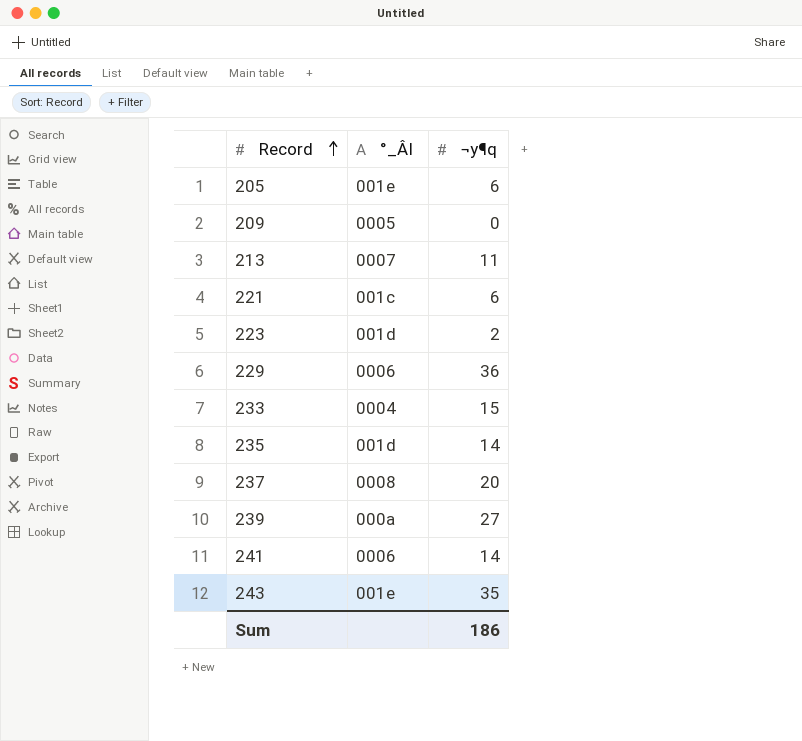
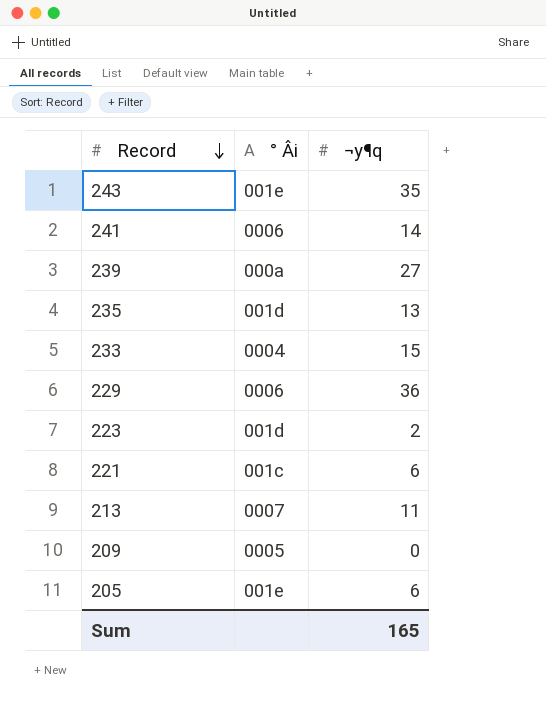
row order: Record ascending -> Record descending
column name: °_ÂI -> ° Âi
row 237: 0008 | 20 -> none
235 | ¬y¶q: 14 -> 13
Sum | ¬y¶q: 186 -> 165

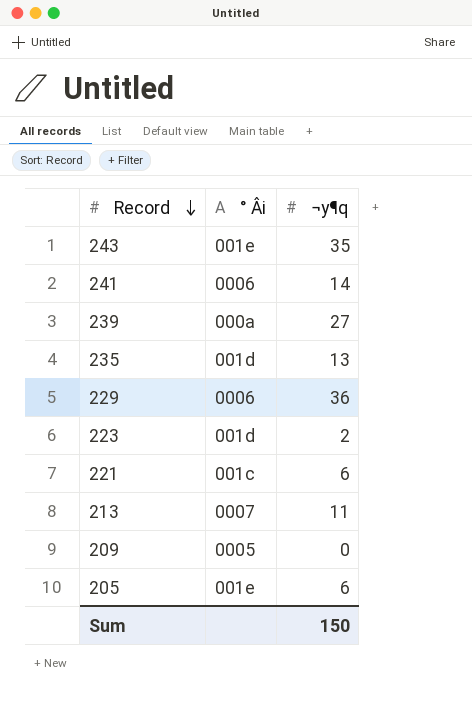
row 233: 0004 | 15 -> none
Sum | ¬y¶q: 165 -> 150

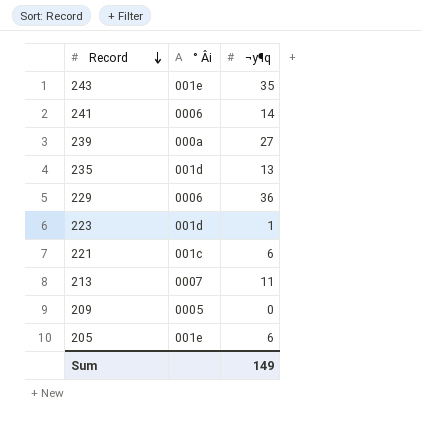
223 | ¬y¶q: 2 -> 1
Sum | ¬y¶q: 150 -> 149

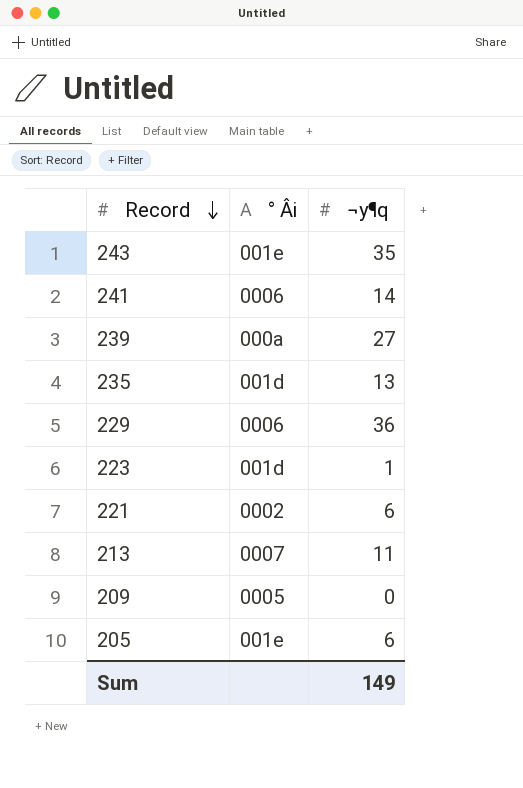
221 | ° Âi: 001c -> 0002

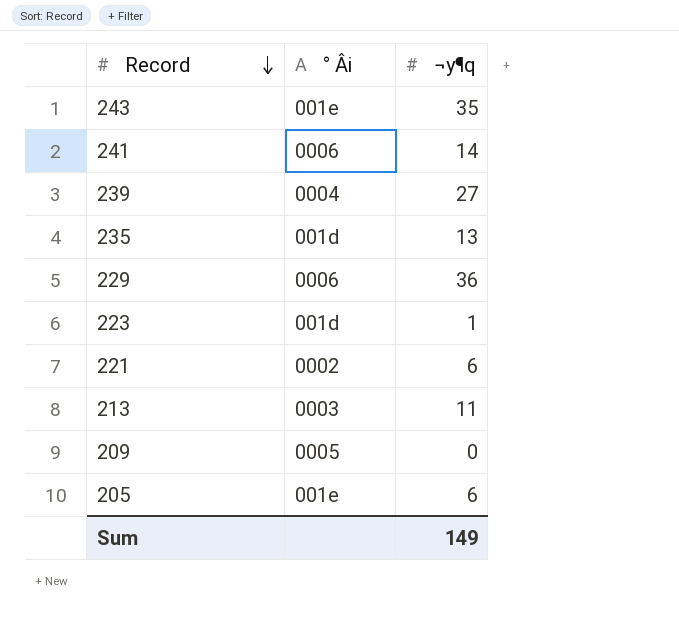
239 | ° Âi: 000a -> 0004
213 | ° Âi: 0007 -> 0003

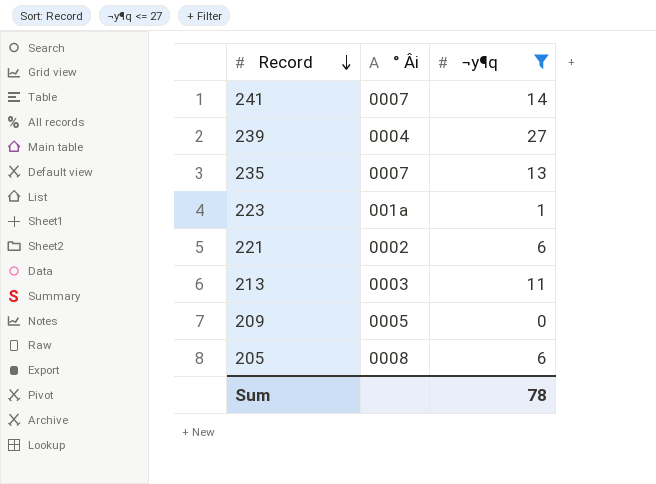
filter: none -> ¬y¶q <= 27
241 | ° Âi: 0006 -> 0007
235 | ° Âi: 001d -> 0007
223 | ° Âi: 001d -> 001a
205 | ° Âi: 001e -> 0008
Sum | ¬y¶q: 149 -> 78

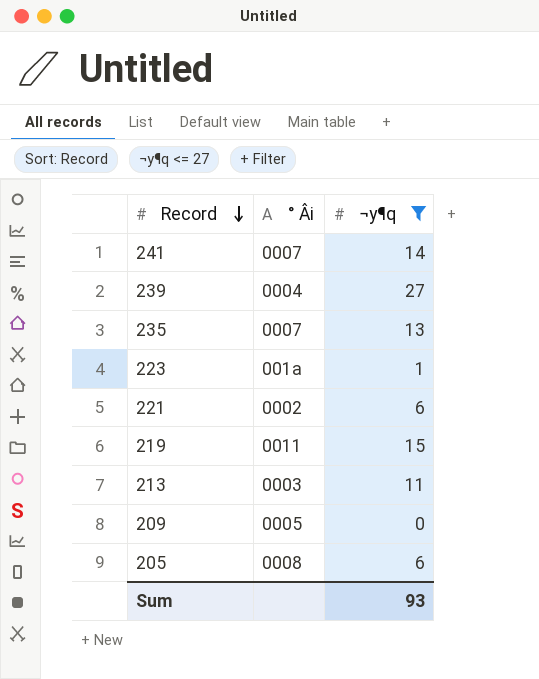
row 219: none -> 0011 | 15
Sum | ¬y¶q: 78 -> 93

